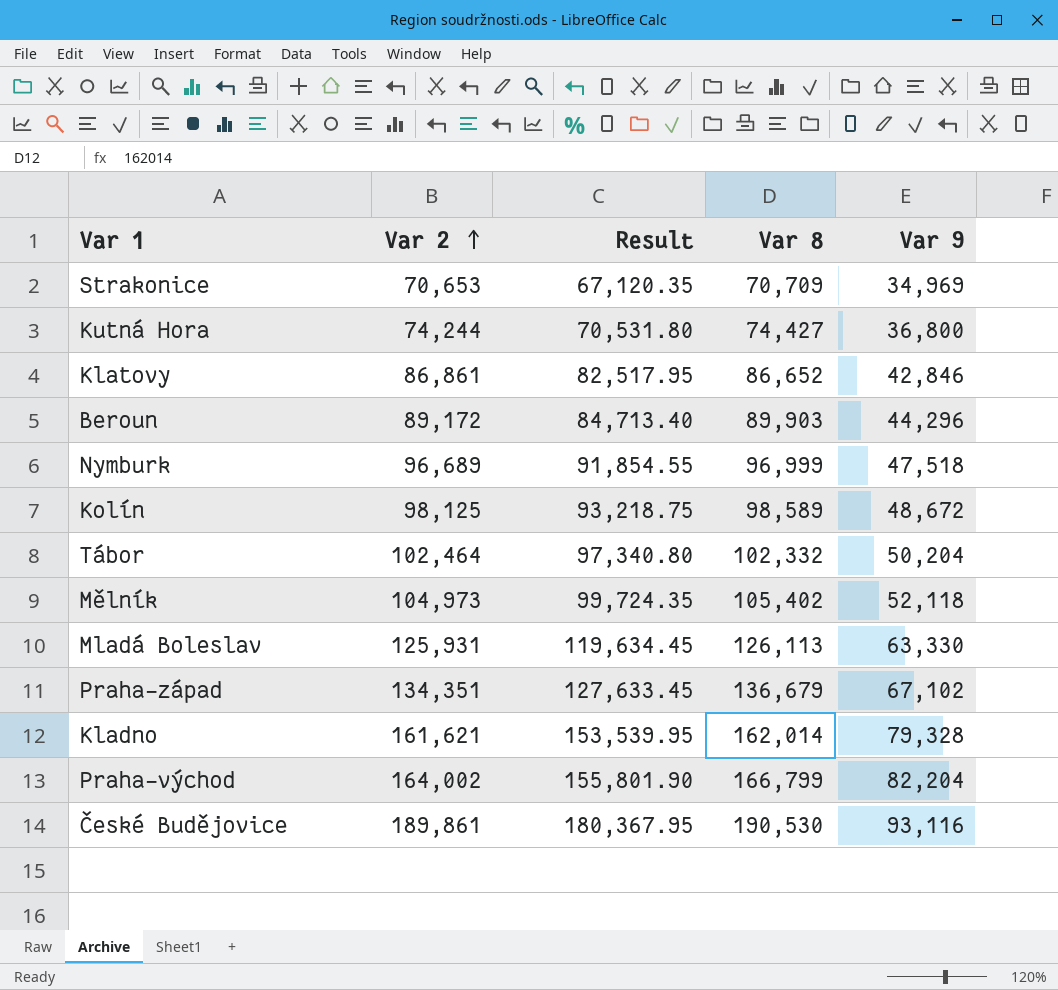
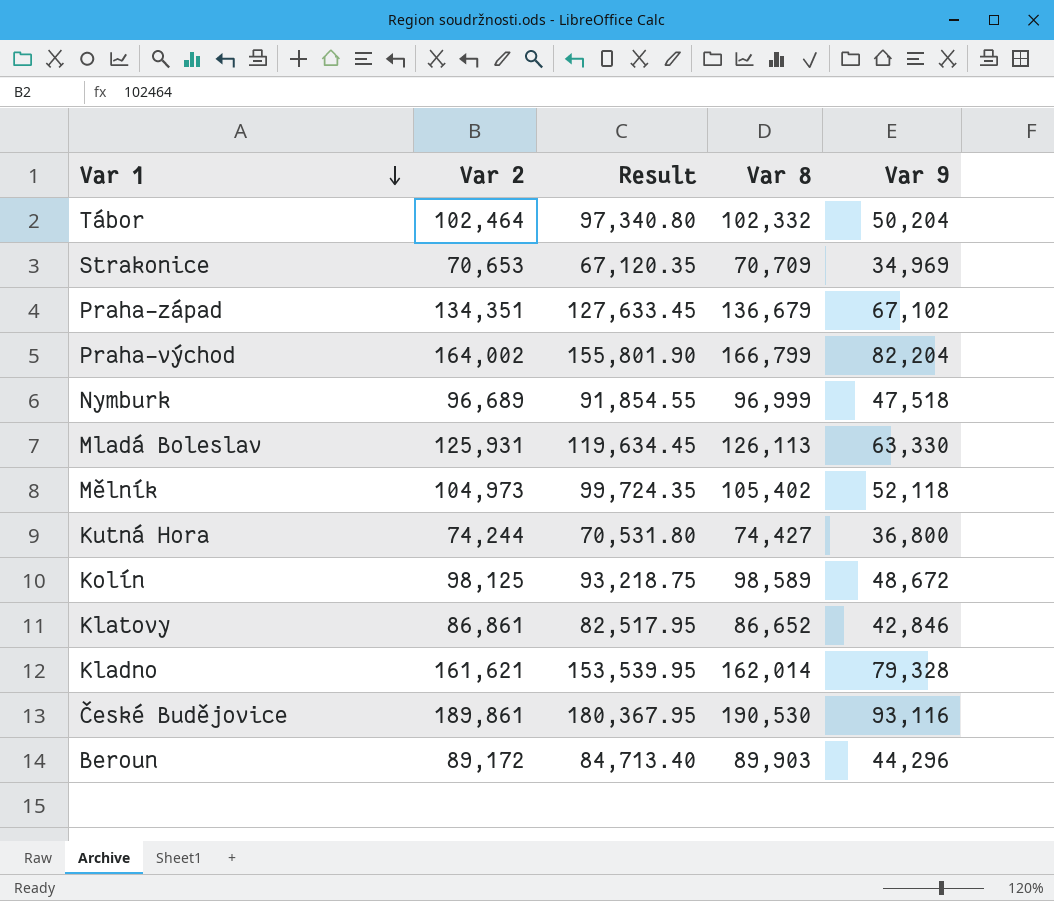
row order: Var 2 ascending -> Var 1 descending

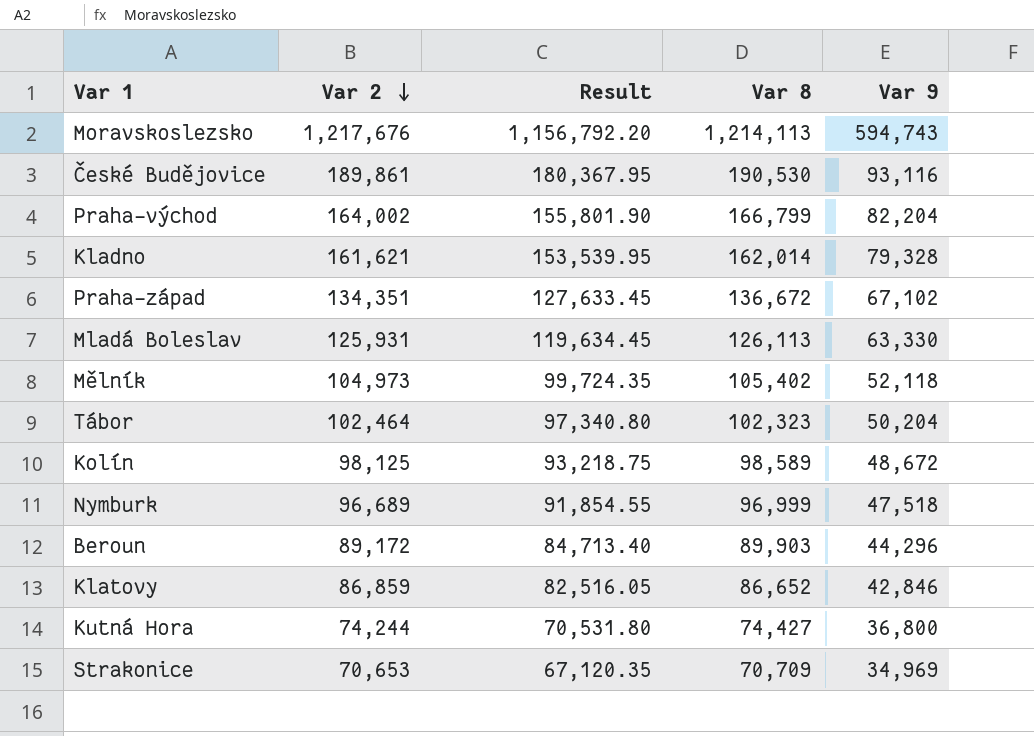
row order: Var 1 descending -> Var 2 descending
row Moravskoslezsko: none -> 1,217,676 | 1,156,792.20 | 1,214,113 | 594,743
Praha-západ | Var 8: 136,679 -> 136,672
Tábor | Var 8: 102,332 -> 102,323
Klatovy | Var 2: 86,861 -> 86,859
Klatovy | Result: 82,517.95 -> 82,516.05

